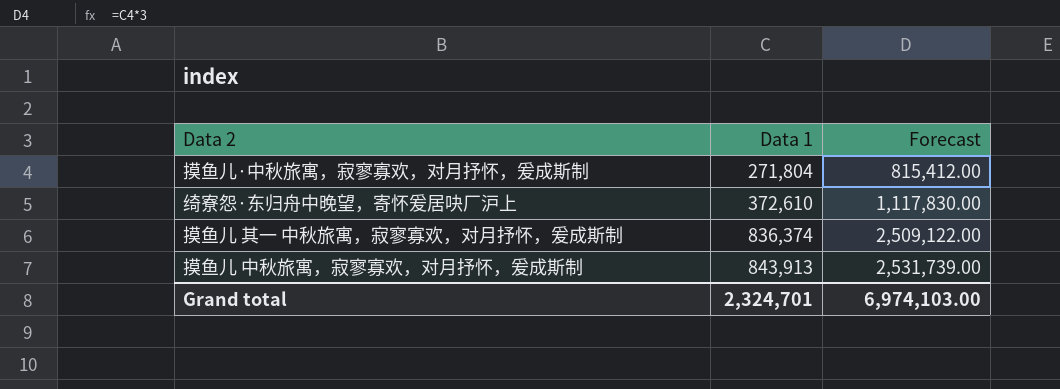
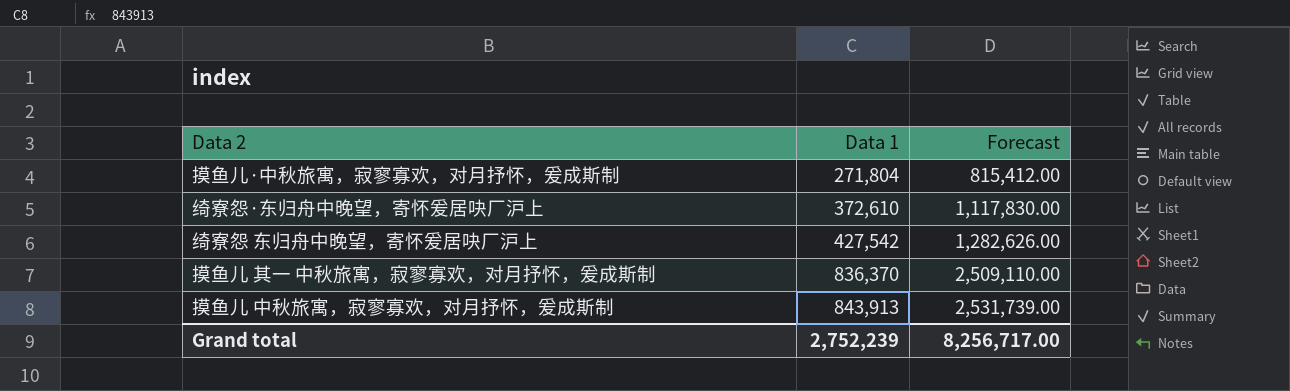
row 绮寮怨 东归舟中晚望，寄怀爰居吷厂沪上: none -> 427,542 | 1,282,626.00
摸鱼儿 其一 中秋旅寓，寂寥寡欢，对月抒怀，爰成斯制 | Data 1: 836,374 -> 836,370
摸鱼儿 其一 中秋旅寓，寂寥寡欢，对月抒怀，爰成斯制 | Forecast: 2,509,122.00 -> 2,509,110.00
Grand total | Data 1: 2,324,701 -> 2,752,239
Grand total | Forecast: 6,974,103.00 -> 8,256,717.00

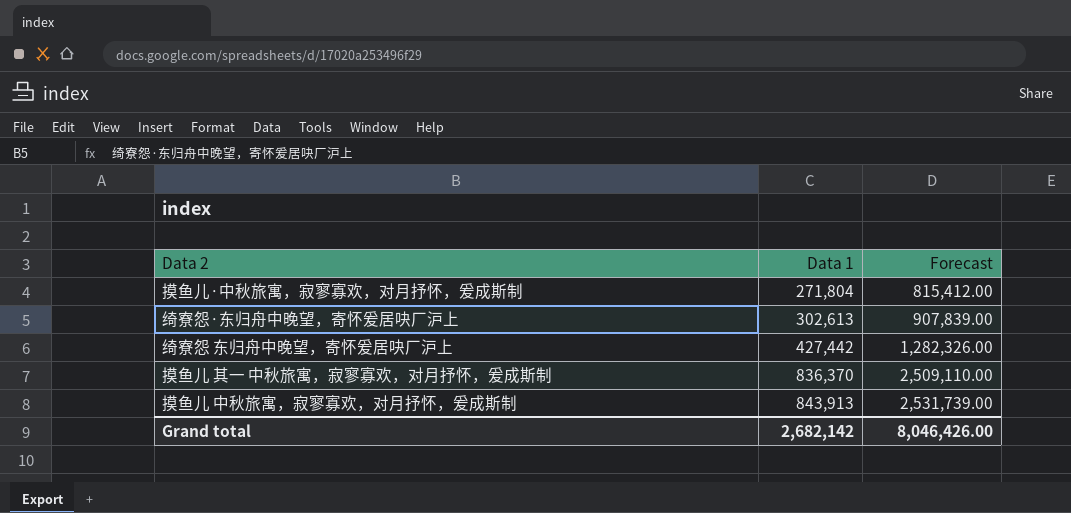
绮寮怨·东归舟中晚望，寄怀爰居吷厂沪上 | Data 1: 372,610 -> 302,613
绮寮怨·东归舟中晚望，寄怀爰居吷厂沪上 | Forecast: 1,117,830.00 -> 907,839.00
绮寮怨 东归舟中晚望，寄怀爰居吷厂沪上 | Data 1: 427,542 -> 427,442
绮寮怨 东归舟中晚望，寄怀爰居吷厂沪上 | Forecast: 1,282,626.00 -> 1,282,326.00
Grand total | Data 1: 2,752,239 -> 2,682,142
Grand total | Forecast: 8,256,717.00 -> 8,046,426.00

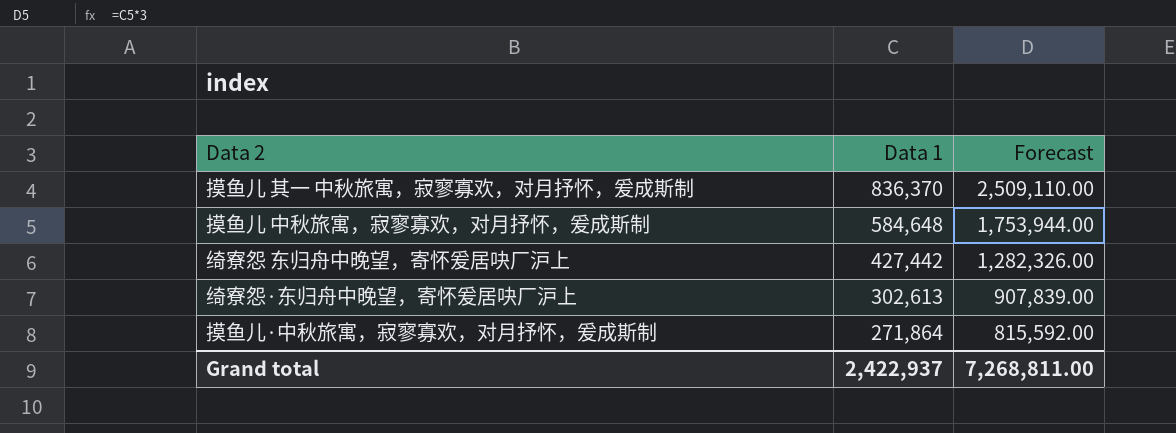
row order: Data 1 ascending -> Data 1 descending
摸鱼儿 中秋旅寓，寂寥寡欢，对月抒怀，爰成斯制 | Data 1: 843,913 -> 584,648
摸鱼儿 中秋旅寓，寂寥寡欢，对月抒怀，爰成斯制 | Forecast: 2,531,739.00 -> 1,753,944.00
摸鱼儿·中秋旅寓，寂寥寡欢，对月抒怀，爰成斯制 | Data 1: 271,804 -> 271,864
摸鱼儿·中秋旅寓，寂寥寡欢，对月抒怀，爰成斯制 | Forecast: 815,412.00 -> 815,592.00
Grand total | Data 1: 2,682,142 -> 2,422,937
Grand total | Forecast: 8,046,426.00 -> 7,268,811.00

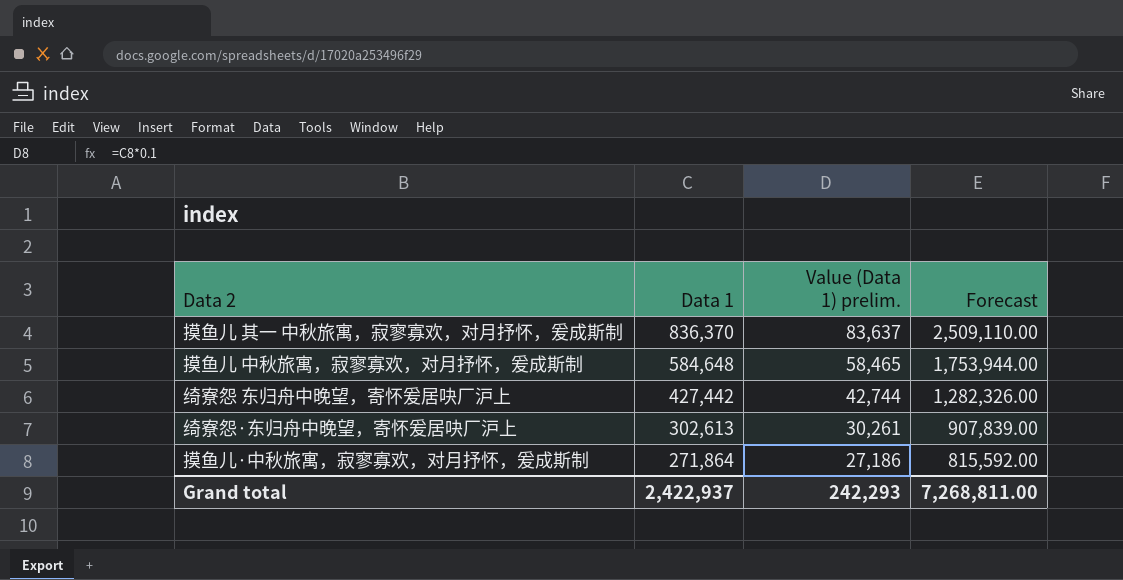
column Value (Data 1) prelim. | formula: none -> [Data 1] * 0.1

